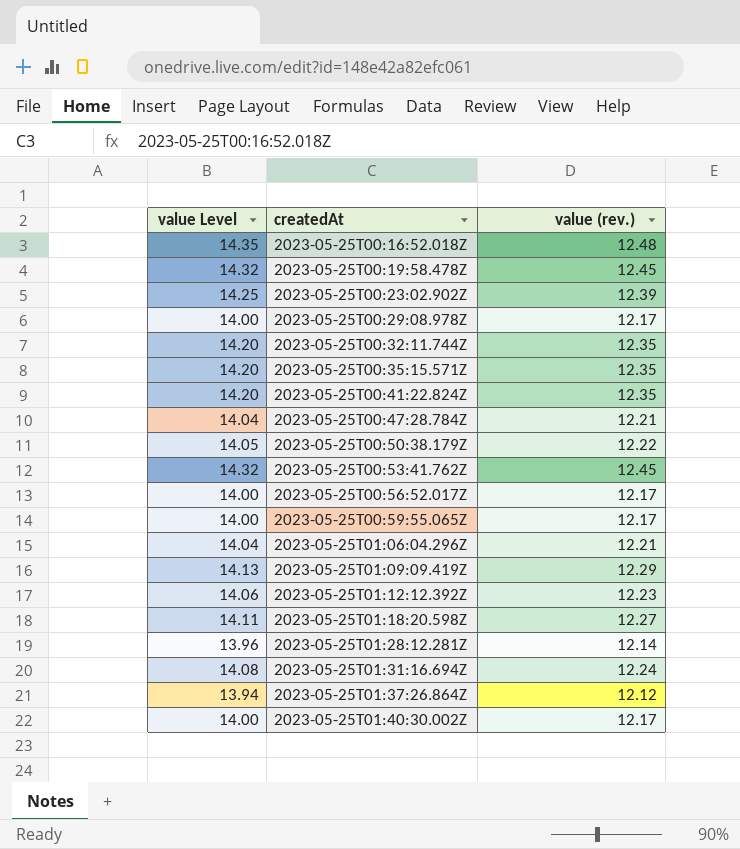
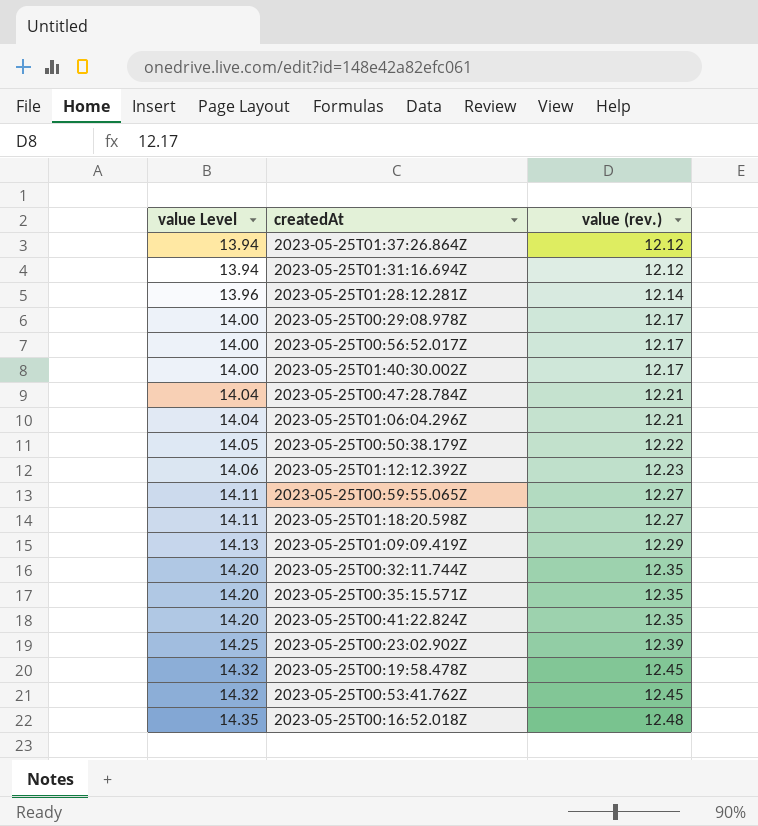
row order: createdAt ascending -> value Level ascending
2023-05-25T01:31:16.694Z | value Level: 14.08 -> 13.94
2023-05-25T01:31:16.694Z | value (rev.): 12.24 -> 12.12
2023-05-25T00:59:55.065Z | value Level: 14.00 -> 14.11
2023-05-25T00:59:55.065Z | value (rev.): 12.17 -> 12.27

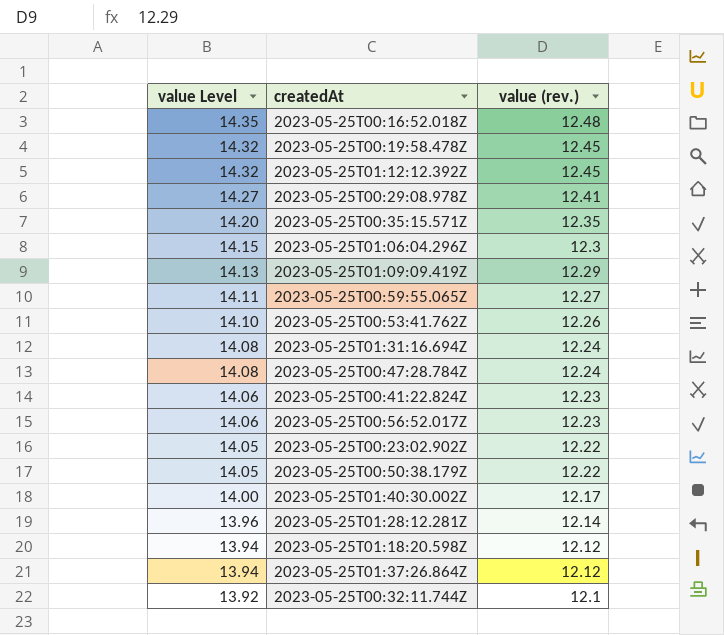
row order: value Level ascending -> value Level descending
2023-05-25T01:12:12.392Z | value Level: 14.06 -> 14.32
2023-05-25T01:12:12.392Z | value (rev.): 12.23 -> 12.45
2023-05-25T00:29:08.978Z | value Level: 14.00 -> 14.27
2023-05-25T00:29:08.978Z | value (rev.): 12.17 -> 12.41
2023-05-25T01:06:04.296Z | value Level: 14.04 -> 14.15
2023-05-25T01:06:04.296Z | value (rev.): 12.21 -> 12.3
2023-05-25T00:53:41.762Z | value Level: 14.32 -> 14.10
2023-05-25T00:53:41.762Z | value (rev.): 12.45 -> 12.26
2023-05-25T01:31:16.694Z | value Level: 13.94 -> 14.08
2023-05-25T01:31:16.694Z | value (rev.): 12.12 -> 12.24
2023-05-25T00:47:28.784Z | value Level: 14.04 -> 14.08
2023-05-25T00:47:28.784Z | value (rev.): 12.21 -> 12.24
2023-05-25T00:41:22.824Z | value Level: 14.20 -> 14.06
2023-05-25T00:41:22.824Z | value (rev.): 12.35 -> 12.23
2023-05-25T00:56:52.017Z | value Level: 14.00 -> 14.06
2023-05-25T00:56:52.017Z | value (rev.): 12.17 -> 12.23
2023-05-25T00:23:02.902Z | value Level: 14.25 -> 14.05
2023-05-25T00:23:02.902Z | value (rev.): 12.39 -> 12.22
2023-05-25T01:18:20.598Z | value Level: 14.11 -> 13.94
2023-05-25T01:18:20.598Z | value (rev.): 12.27 -> 12.12
2023-05-25T00:32:11.744Z | value Level: 14.20 -> 13.92
2023-05-25T00:32:11.744Z | value (rev.): 12.35 -> 12.1

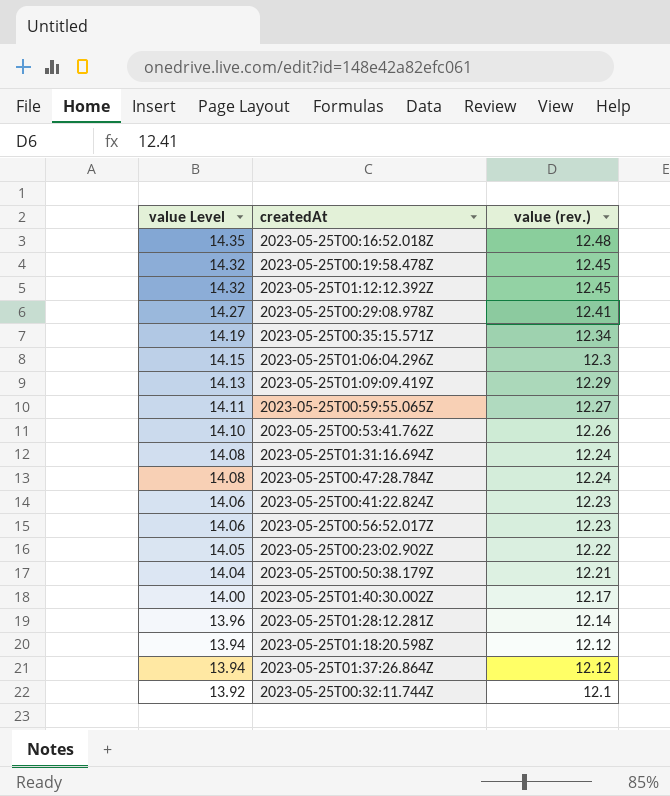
2023-05-25T00:35:15.571Z | value Level: 14.20 -> 14.19
2023-05-25T00:35:15.571Z | value (rev.): 12.35 -> 12.34
2023-05-25T00:50:38.179Z | value Level: 14.05 -> 14.04
2023-05-25T00:50:38.179Z | value (rev.): 12.22 -> 12.21

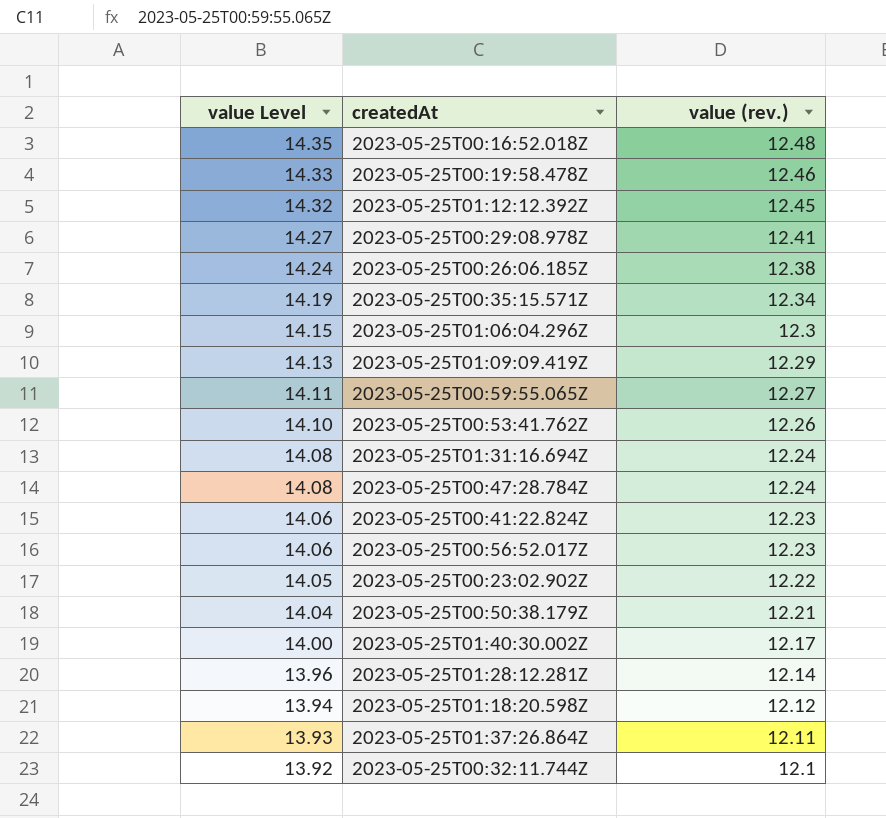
2023-05-25T00:19:58.478Z | value Level: 14.32 -> 14.33
2023-05-25T00:19:58.478Z | value (rev.): 12.45 -> 12.46
row 2023-05-25T00:26:06.185Z: none -> 14.24 | 12.38
2023-05-25T01:37:26.864Z | value Level: 13.94 -> 13.93
2023-05-25T01:37:26.864Z | value (rev.): 12.12 -> 12.11

